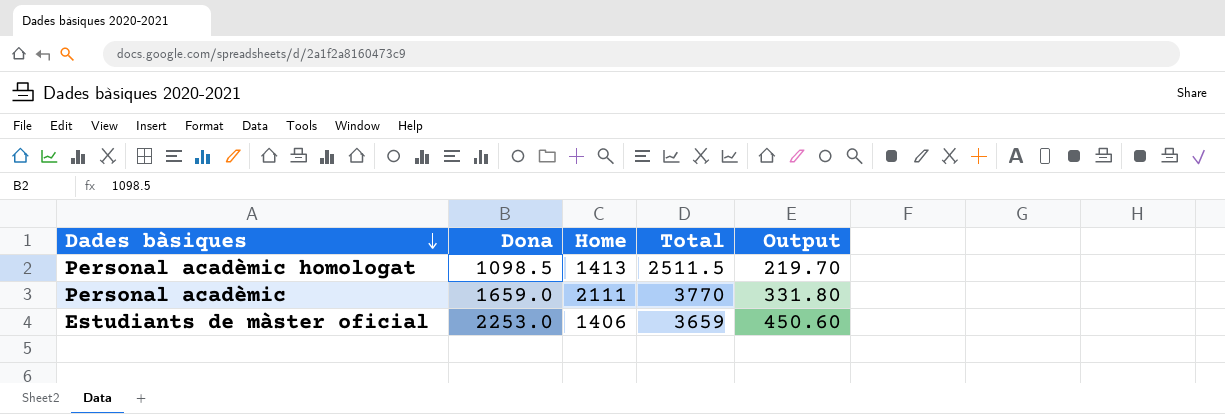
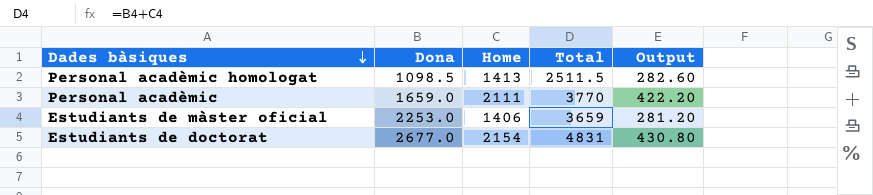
column Output | formula: [Dona] * 0.2 -> [Home] * 0.2
row Estudiants de doctorat: none -> 2677.0 | 2154 | 4831 | 430.80

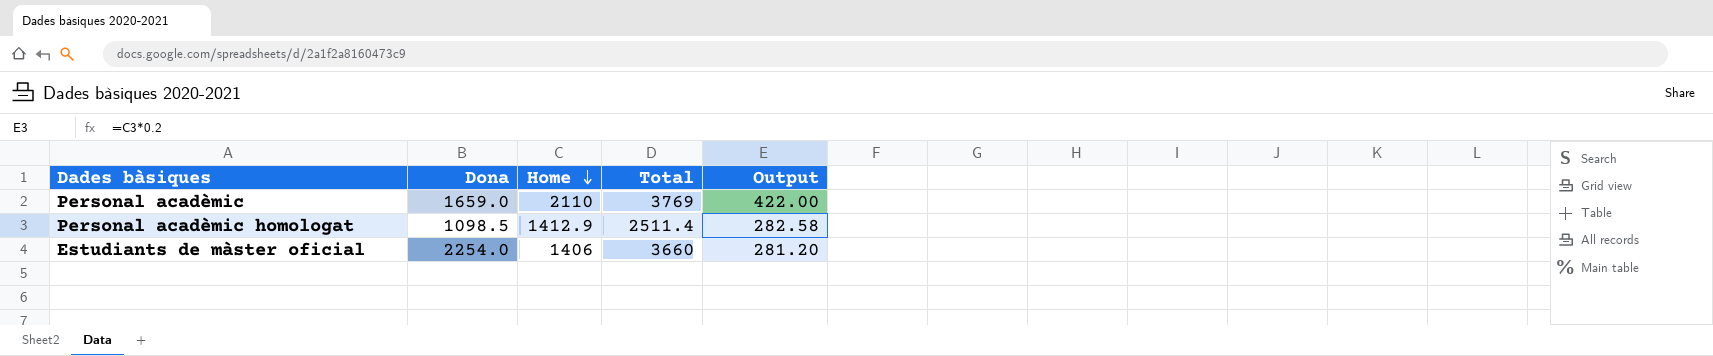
row order: Dades bàsiques descending -> Home descending
row Estudiants de doctorat: 2677.0 | 2154 | 4831 | 430.80 -> none
Personal acadèmic | Home: 2111 -> 2110
Personal acadèmic | Total: 3770 -> 3769
Personal acadèmic | Output: 422.20 -> 422.00
Personal acadèmic homologat | Home: 1413 -> 1412.9
Personal acadèmic homologat | Total: 2511.5 -> 2511.4
Personal acadèmic homologat | Output: 282.60 -> 282.58
Estudiants de màster oficial | Dona: 2253.0 -> 2254.0
Estudiants de màster oficial | Total: 3659 -> 3660

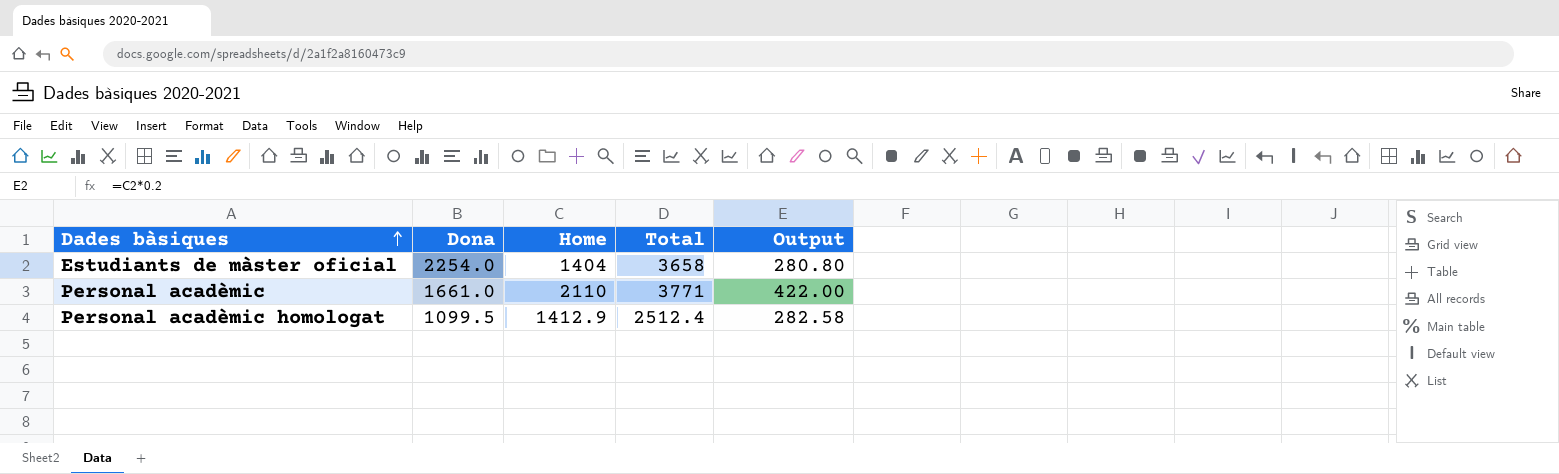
row order: Home descending -> Dades bàsiques ascending
Estudiants de màster oficial | Home: 1406 -> 1404
Estudiants de màster oficial | Total: 3660 -> 3658
Estudiants de màster oficial | Output: 281.20 -> 280.80
Personal acadèmic | Dona: 1659.0 -> 1661.0
Personal acadèmic | Total: 3769 -> 3771
Personal acadèmic homologat | Dona: 1098.5 -> 1099.5
Personal acadèmic homologat | Total: 2511.4 -> 2512.4

